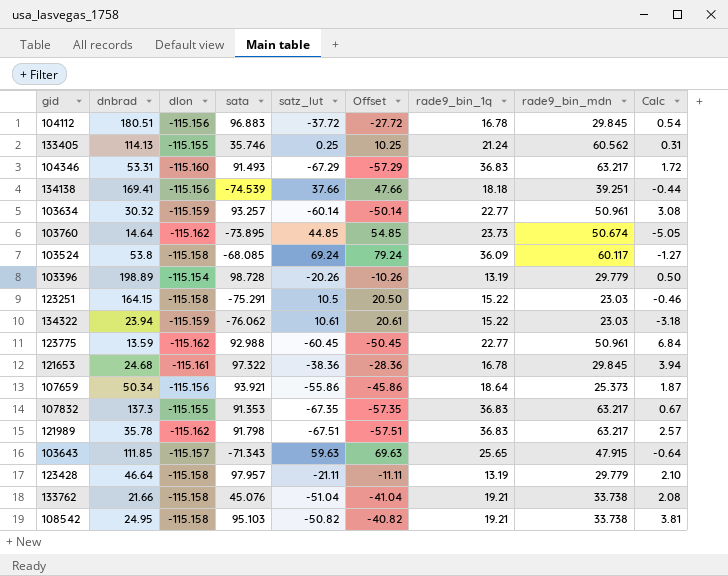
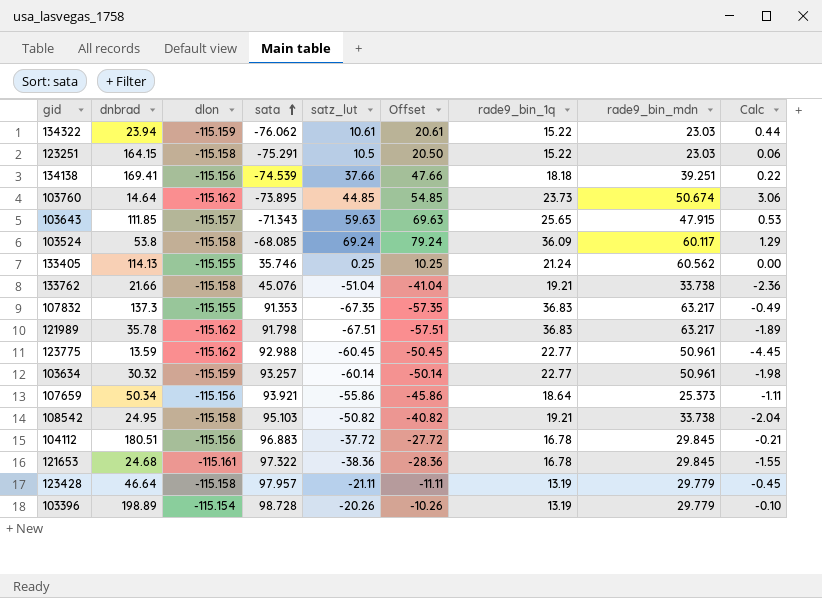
row order: none -> sata ascending
column Calc | formula: [sata] / [dnbrad] -> [satz_lut] / [dnbrad]
row 104346: 53.31 | -115.160 | 91.493 | -67.29 | -57.29 | 36.83 | 63.217 | 1.72 -> none

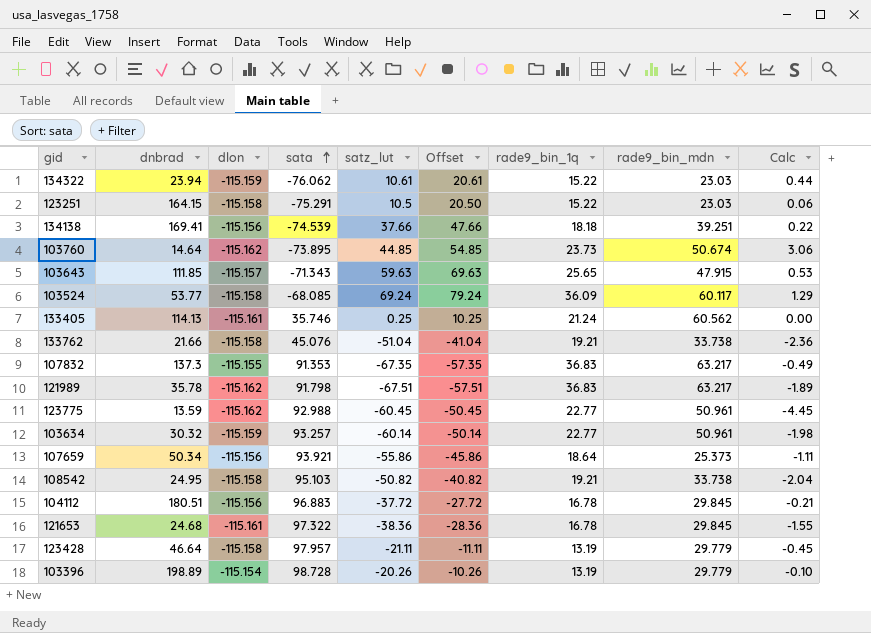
103524 | dnbrad: 53.8 -> 53.77
133405 | dlon: -115.155 -> -115.161

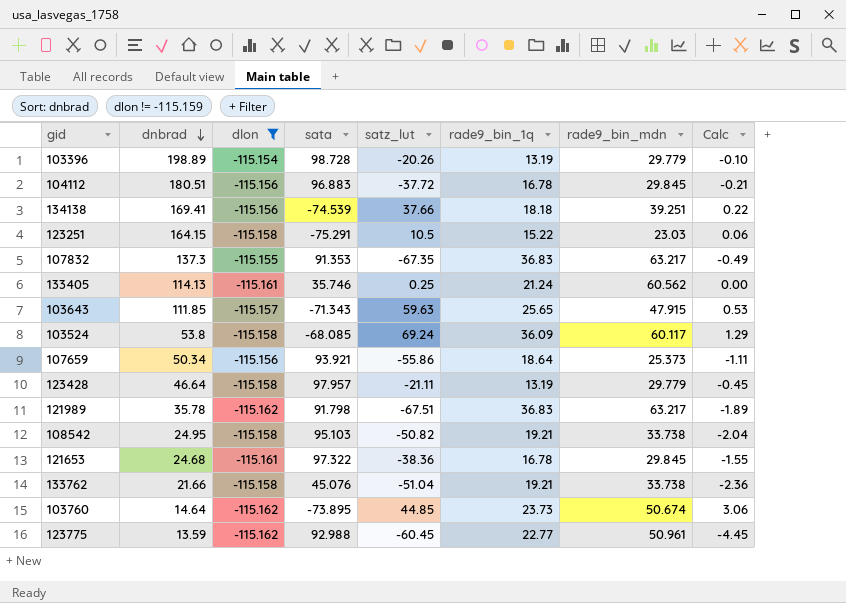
filter: none -> dlon != -115.159
row order: sata ascending -> dnbrad descending
column Offset | formula: [satz_lut] + 10 -> none
103524 | dnbrad: 53.77 -> 53.8

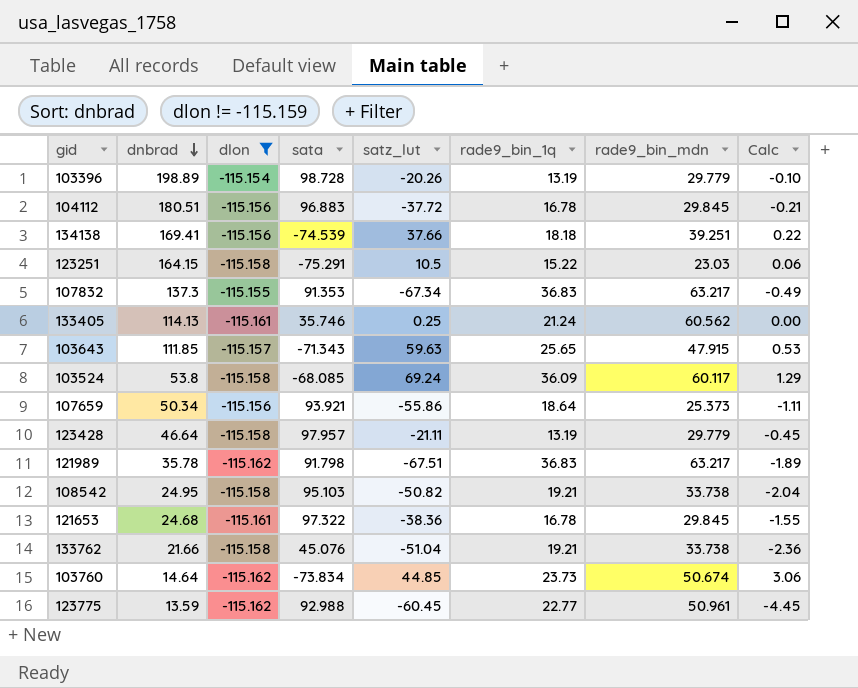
107832 | satz_lut: -67.35 -> -67.34
103760 | sata: -73.895 -> -73.834

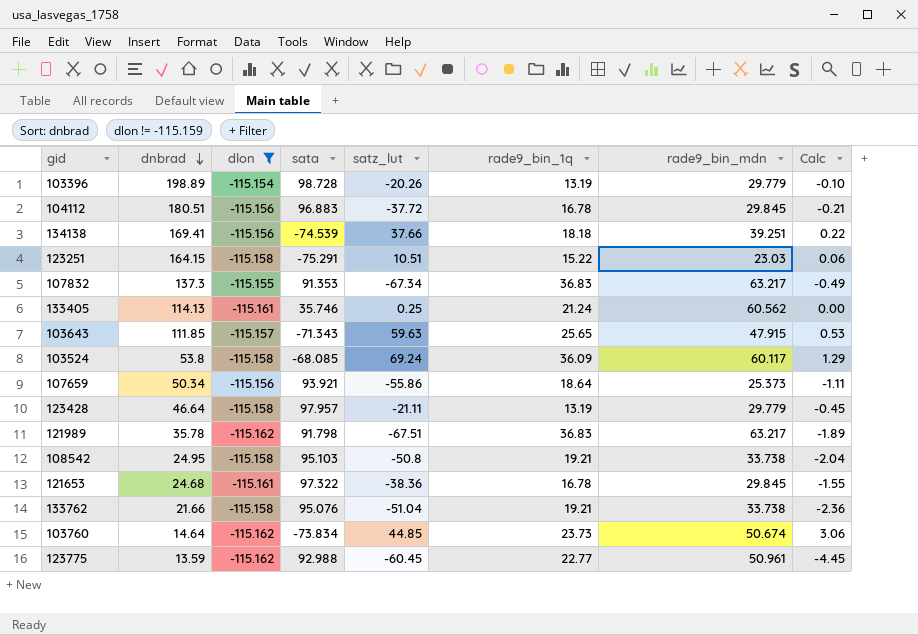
123251 | satz_lut: 10.5 -> 10.51
108542 | satz_lut: -50.82 -> -50.8
133762 | sata: 45.076 -> 95.076

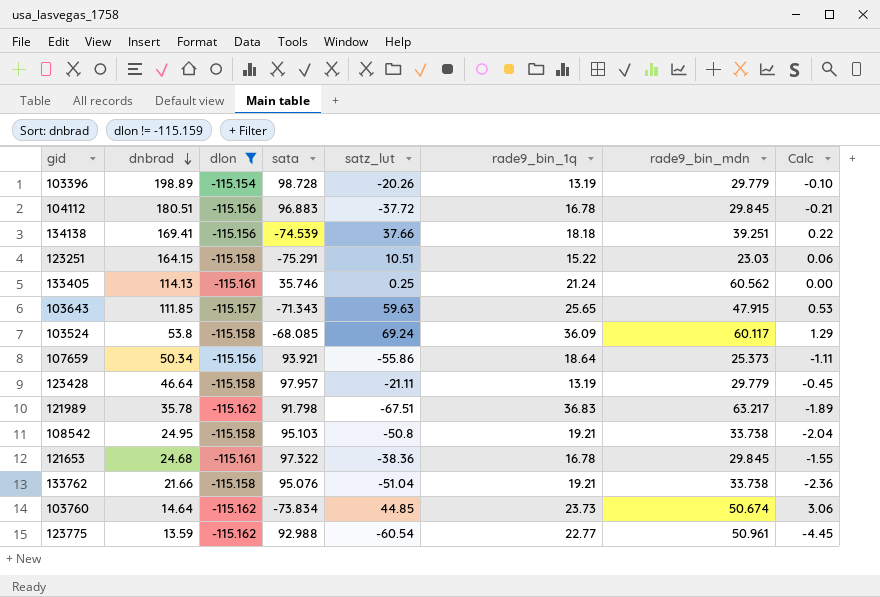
row 107832: 137.3 | -115.155 | 91.353 | -67.34 | 36.83 | 63.217 | -0.49 -> none
123775 | satz_lut: -60.45 -> -60.54

